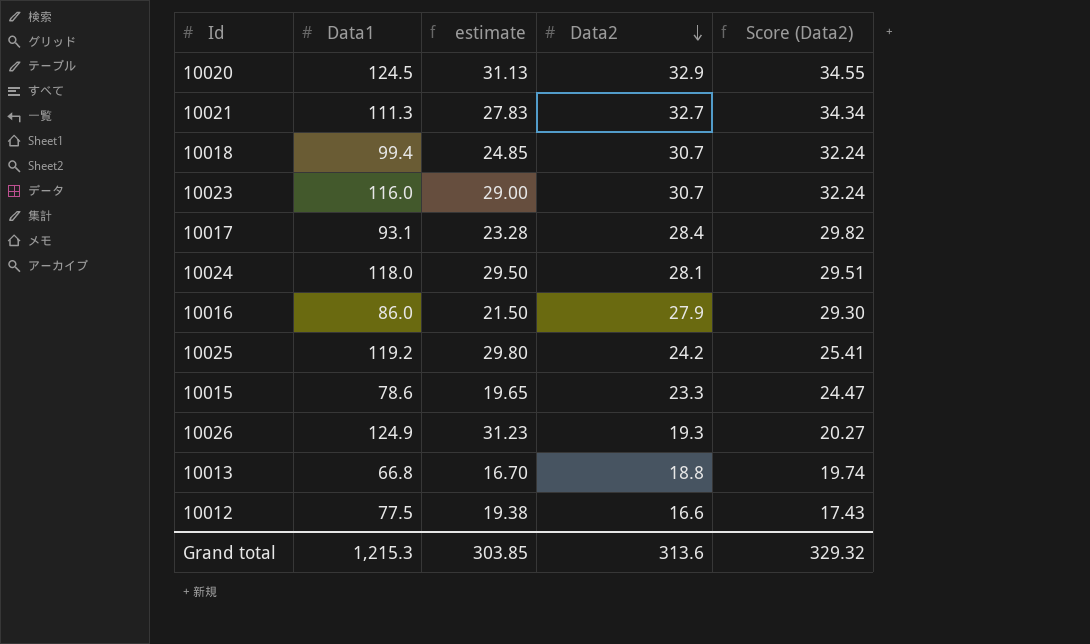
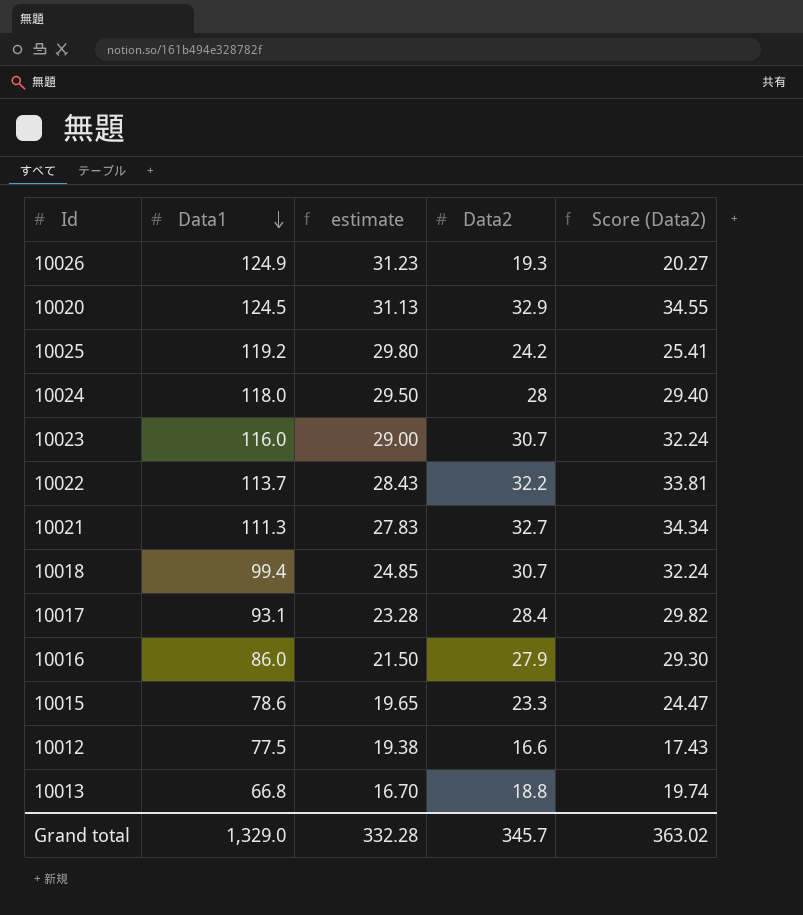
row order: Data2 descending -> Data1 descending
10024 | Data2: 28.1 -> 28
10024 | Score (Data2): 29.51 -> 29.40
row 10022: none -> 113.7 | 28.43 | 32.2 | 33.81
Grand total | Data1: 1,215.3 -> 1,329.0
Grand total | estimate: 303.85 -> 332.28
Grand total | Data2: 313.6 -> 345.7
Grand total | Score (Data2): 329.32 -> 363.02

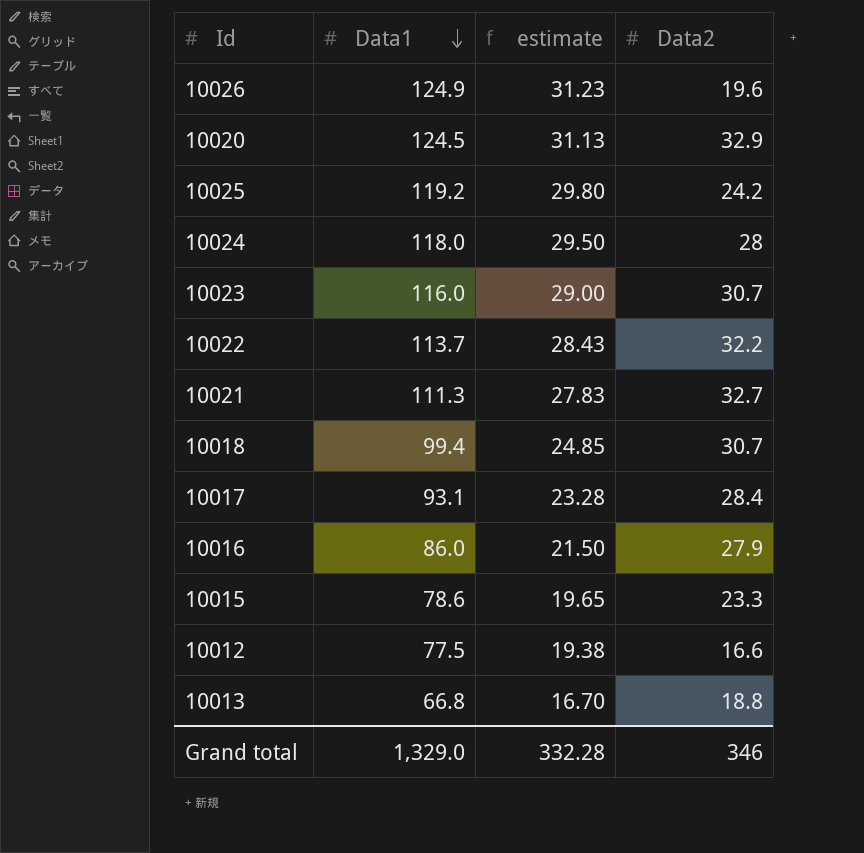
column Score (Data2) | formula: [Data2] * 1.05 -> none
10026 | Data2: 19.3 -> 19.6
Grand total | Data2: 345.7 -> 346

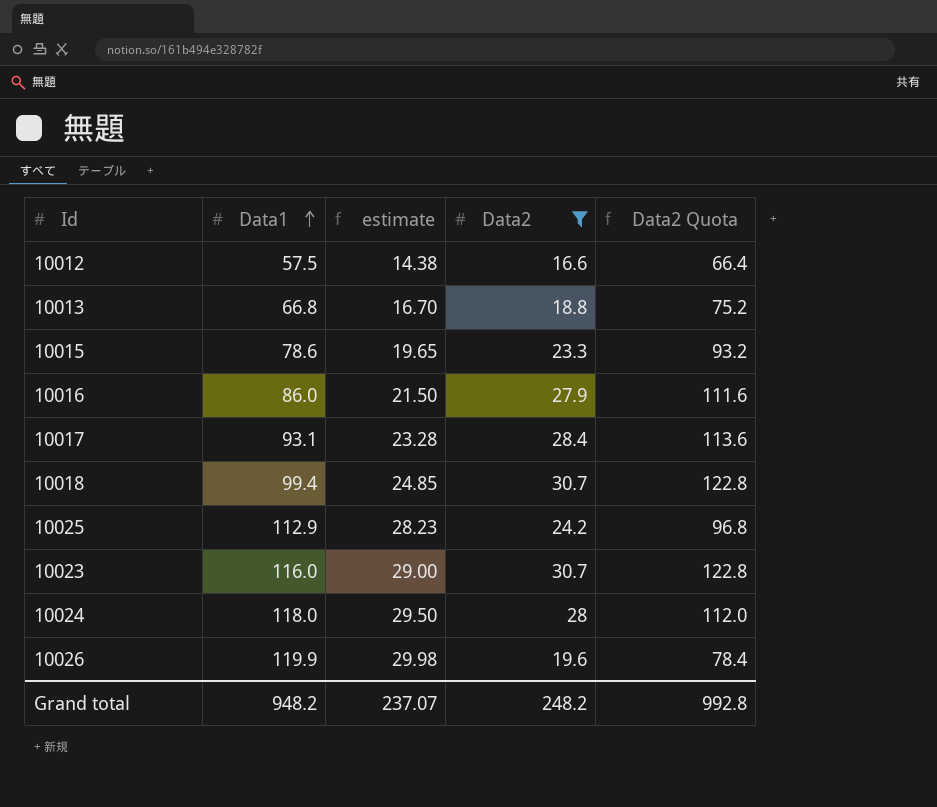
filter: none -> Data2 <= 30.7
row order: Data1 descending -> Data1 ascending
column Data2 Quota | formula: none -> [Data2] * 4
10012 | Data1: 77.5 -> 57.5
10012 | estimate: 19.38 -> 14.38
10025 | Data1: 119.2 -> 112.9
10025 | estimate: 29.80 -> 28.23
10026 | Data1: 124.9 -> 119.9
10026 | estimate: 31.23 -> 29.98
Grand total | Data1: 1,329.0 -> 948.2
Grand total | estimate: 332.28 -> 237.07
Grand total | Data2: 346 -> 248.2

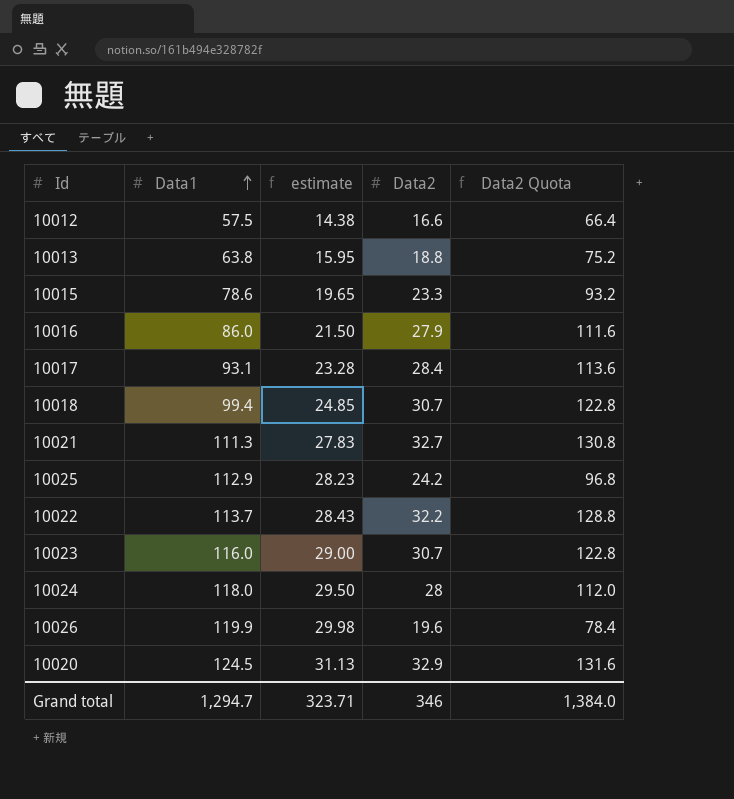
filter: Data2 <= 30.7 -> none
10013 | Data1: 66.8 -> 63.8
10013 | estimate: 16.70 -> 15.95
Grand total | Data1: 948.2 -> 1,294.7
Grand total | estimate: 237.07 -> 323.71
Grand total | Data2: 248.2 -> 346
Grand total | Data2 Quota: 992.8 -> 1,384.0

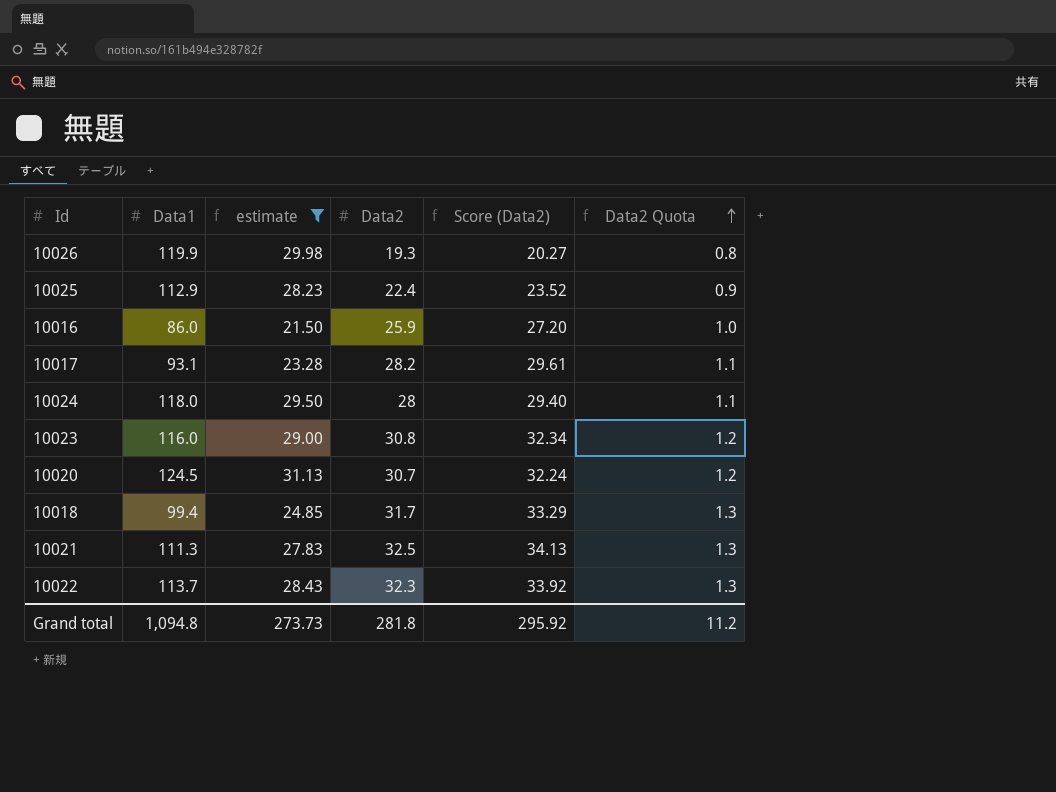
filter: none -> estimate >= 21.50
row order: Data1 ascending -> Data2 Quota ascending
column Score (Data2) | formula: none -> [Data2] * 1.05
column Data2 Quota | formula: [Data2] * 4 -> [Data2] * 0.04
10026 | Data2: 19.6 -> 19.3
10025 | Data2: 24.2 -> 22.4
10016 | Data2: 27.9 -> 25.9
10017 | Data2: 28.4 -> 28.2
10023 | Data2: 30.7 -> 30.8
10020 | Data2: 32.9 -> 30.7
10018 | Data2: 30.7 -> 31.7
10021 | Data2: 32.7 -> 32.5
10022 | Data2: 32.2 -> 32.3
Grand total | Data1: 1,294.7 -> 1,094.8
Grand total | estimate: 323.71 -> 273.73
Grand total | Data2: 346 -> 281.8
Grand total | Data2 Quota: 1,384.0 -> 11.2

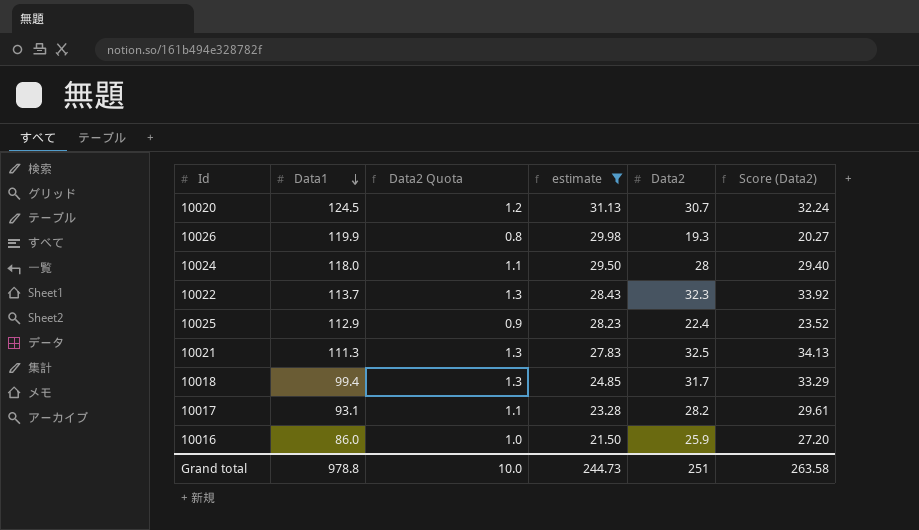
row order: Data2 Quota ascending -> Data1 descending
column Data2 Quota | position: 6 -> 3
row 10023: 116.0 | 29.00 | 30.8 | 32.34 | 1.2 -> none
Grand total | Data1: 1,094.8 -> 978.8
Grand total | Data2 Quota: 11.2 -> 10.0
Grand total | estimate: 273.73 -> 244.73
Grand total | Data2: 281.8 -> 251
Grand total | Score (Data2): 295.92 -> 263.58

